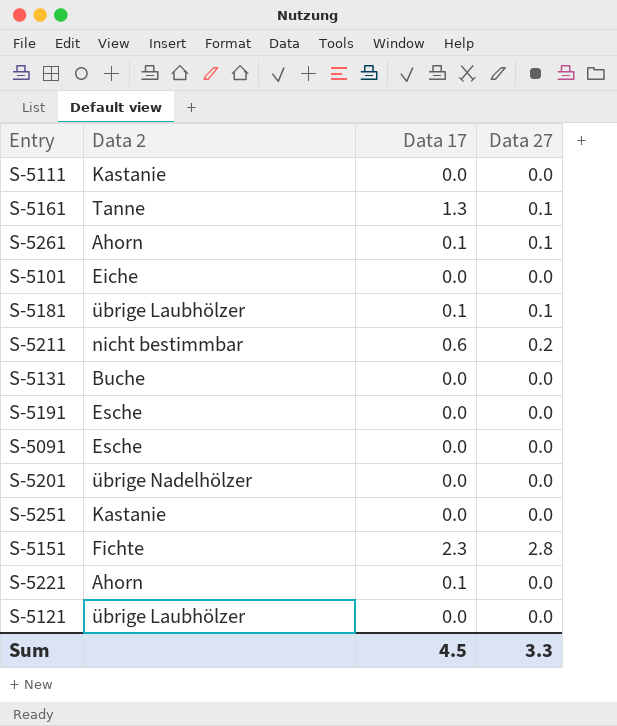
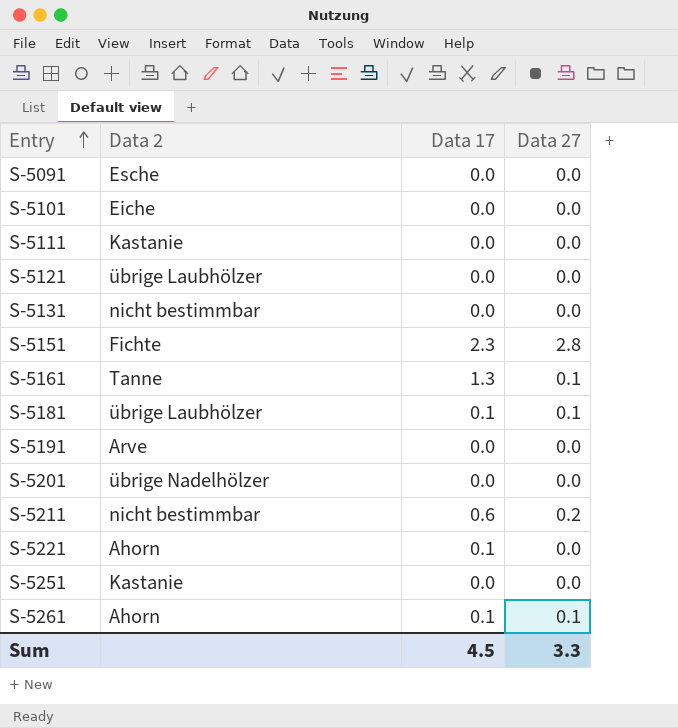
row order: none -> Entry ascending
S-5131 | Data 2: Buche -> nicht bestimmbar
S-5191 | Data 2: Esche -> Arve

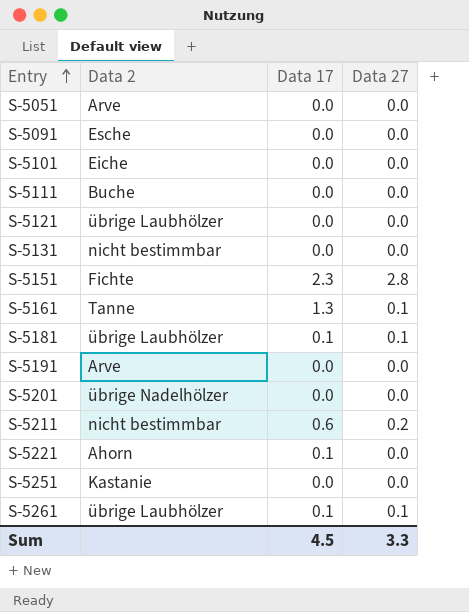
row S-5051: none -> Arve | 0.0 | 0.0
S-5111 | Data 2: Kastanie -> Buche
S-5261 | Data 2: Ahorn -> übrige Laubhölzer

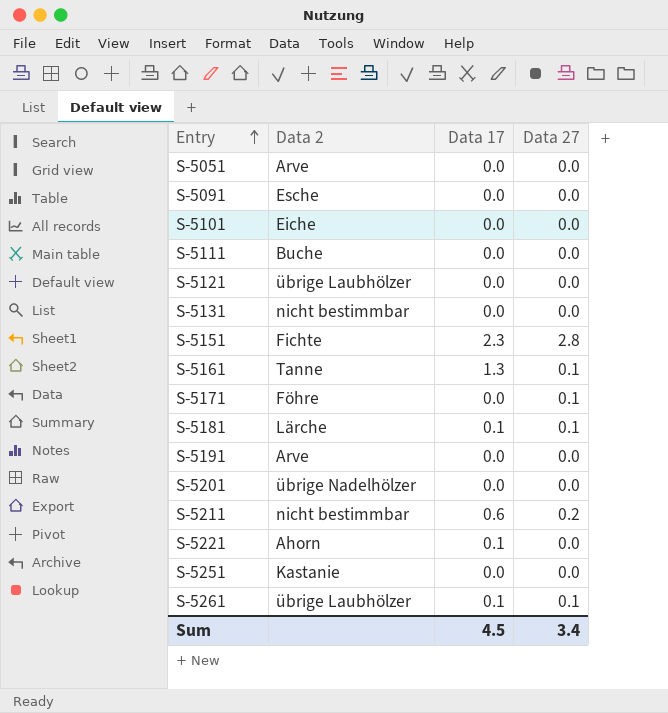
row S-5171: none -> Föhre | 0.0 | 0.1
S-5181 | Data 2: übrige Laubhölzer -> Lärche
Sum | Data 27: 3.3 -> 3.4

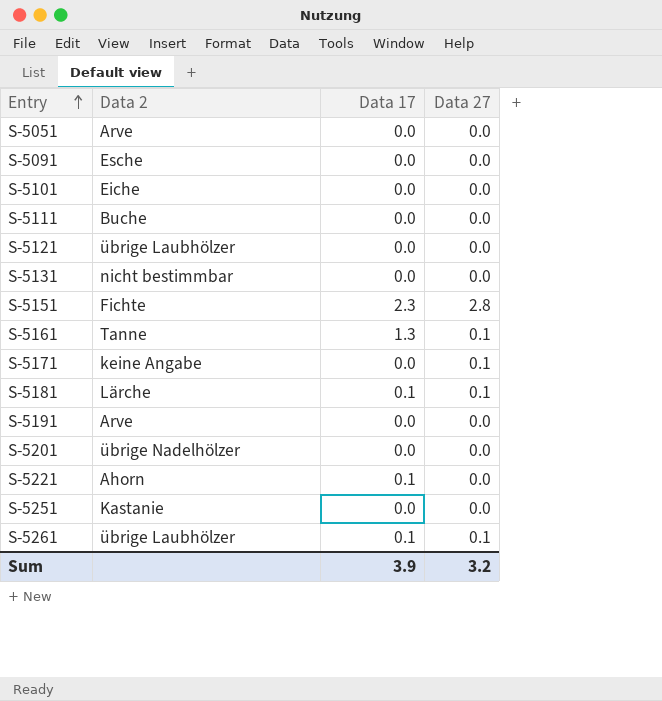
row S-5211: nicht bestimmbar | 0.6 | 0.2 -> none
S-5171 | Data 2: Föhre -> keine Angabe
Sum | Data 17: 4.5 -> 3.9
Sum | Data 27: 3.4 -> 3.2

